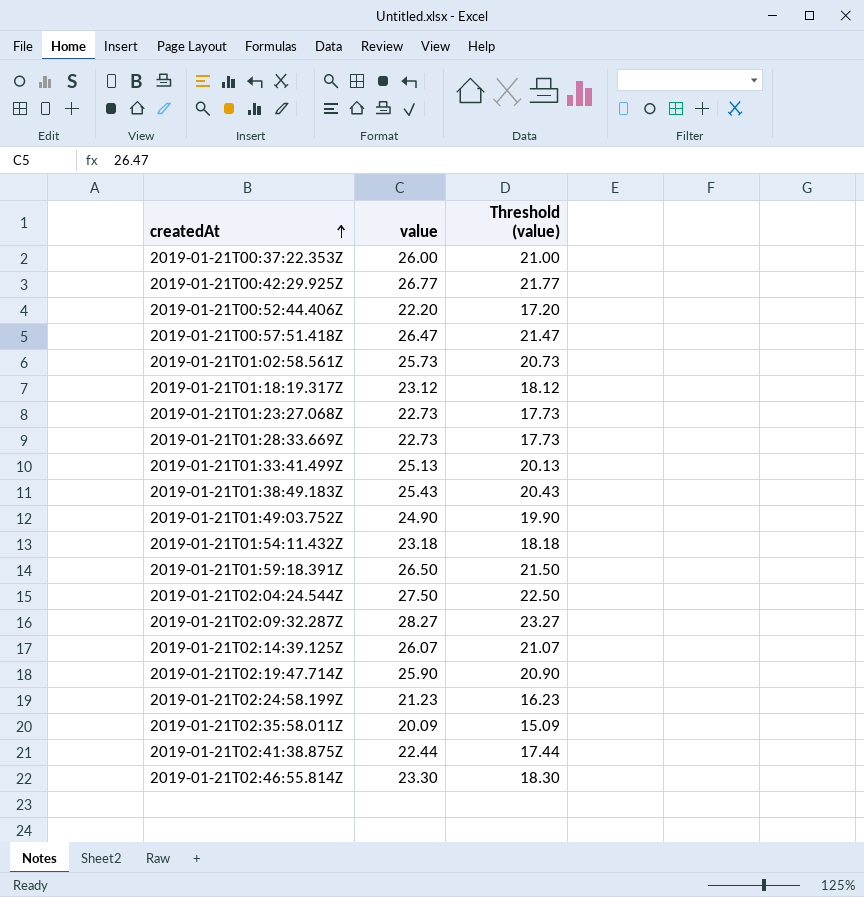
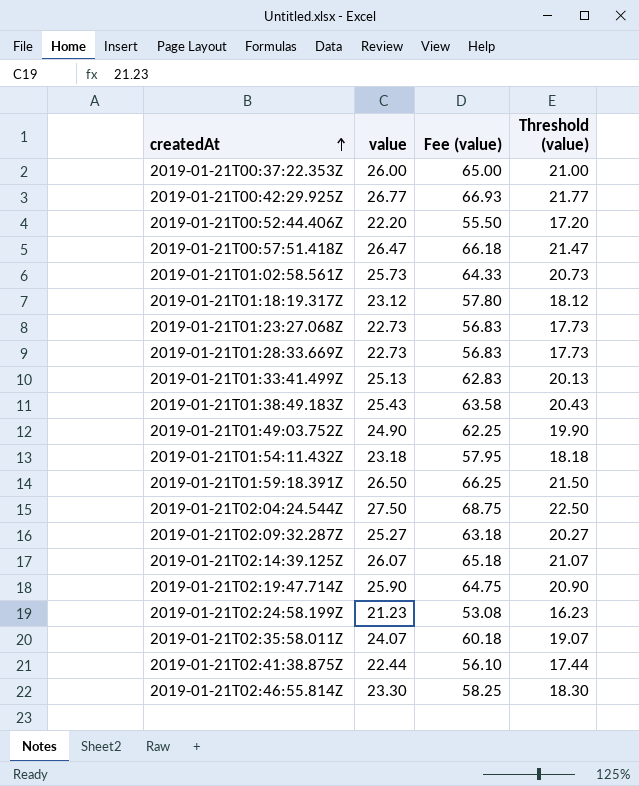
column Fee (value) | formula: none -> [value] * 2.5
2019-01-21T02:09:32.287Z | value: 28.27 -> 25.27
2019-01-21T02:09:32.287Z | Threshold (value): 23.27 -> 20.27
2019-01-21T02:35:58.011Z | value: 20.09 -> 24.07
2019-01-21T02:35:58.011Z | Threshold (value): 15.09 -> 19.07

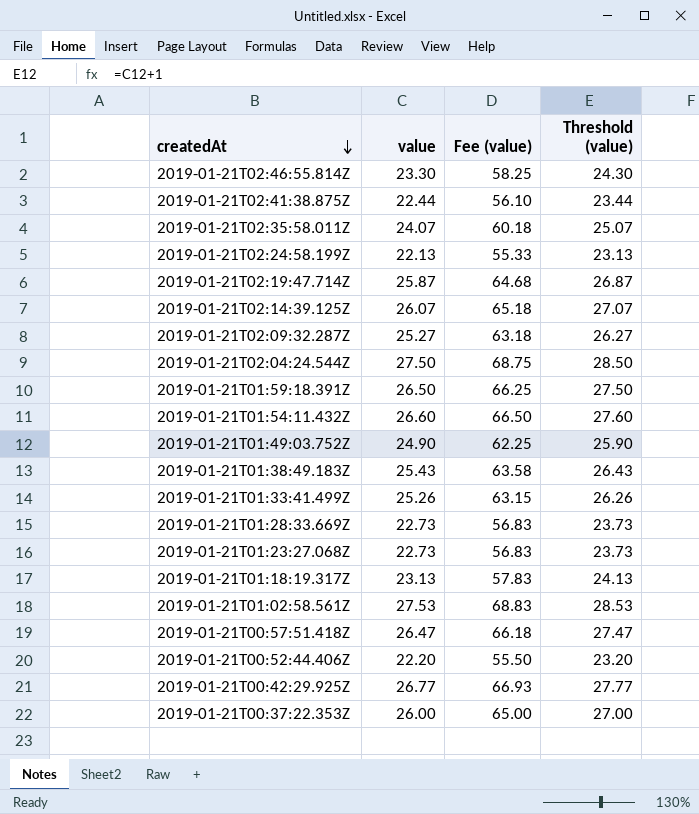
row order: createdAt ascending -> createdAt descending
column Threshold (value) | formula: [value] - 5 -> [value] + 1
2019-01-21T02:24:58.199Z | value: 21.23 -> 22.13
2019-01-21T02:24:58.199Z | Fee (value): 53.08 -> 55.33
2019-01-21T02:19:47.714Z | value: 25.90 -> 25.87
2019-01-21T02:19:47.714Z | Fee (value): 64.75 -> 64.68
2019-01-21T01:54:11.432Z | value: 23.18 -> 26.60
2019-01-21T01:54:11.432Z | Fee (value): 57.95 -> 66.50
2019-01-21T01:33:41.499Z | value: 25.13 -> 25.26
2019-01-21T01:33:41.499Z | Fee (value): 62.83 -> 63.15
2019-01-21T01:18:19.317Z | value: 23.12 -> 23.13
2019-01-21T01:18:19.317Z | Fee (value): 57.80 -> 57.83
2019-01-21T01:02:58.561Z | value: 25.73 -> 27.53
2019-01-21T01:02:58.561Z | Fee (value): 64.33 -> 68.83

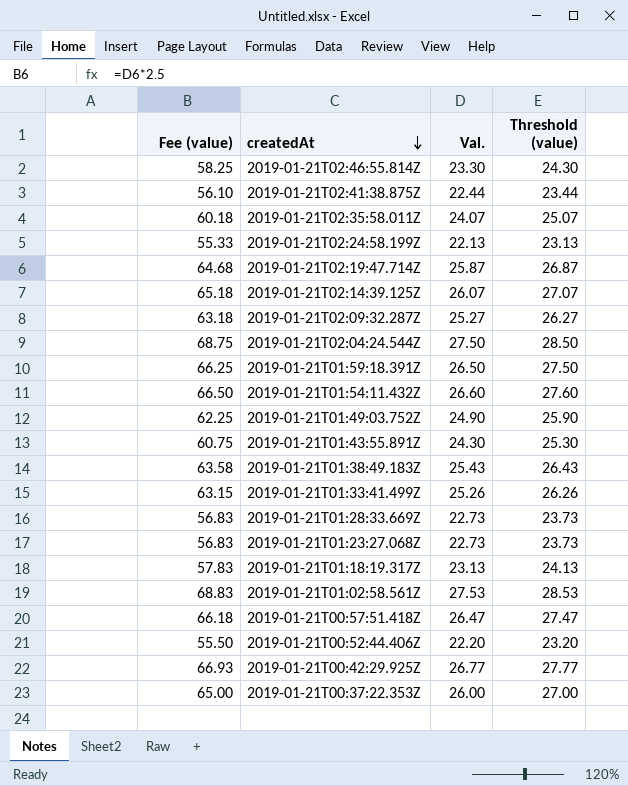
column Fee (value) | position: 3 -> 1
column name: value -> Val.
row 2019-01-21T01:43:55.891Z: none -> 60.75 | 24.30 | 25.30

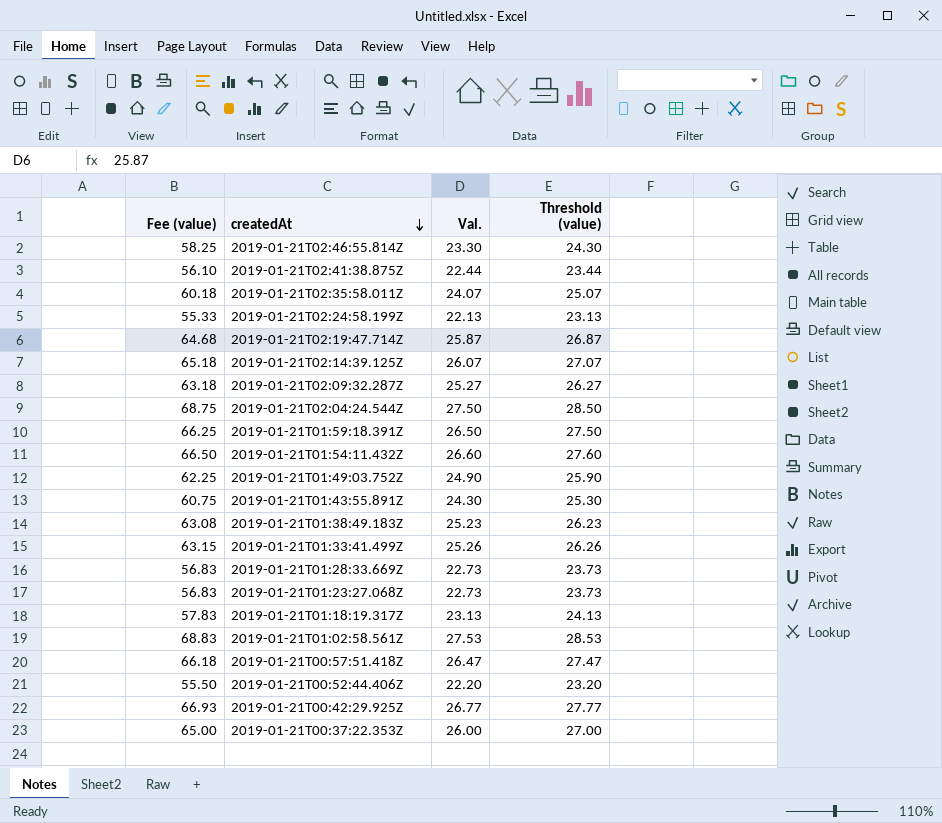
2019-01-21T01:38:49.183Z | Fee (value): 63.58 -> 63.08
2019-01-21T01:38:49.183Z | Val.: 25.43 -> 25.23
2019-01-21T01:38:49.183Z | Threshold (value): 26.43 -> 26.23

